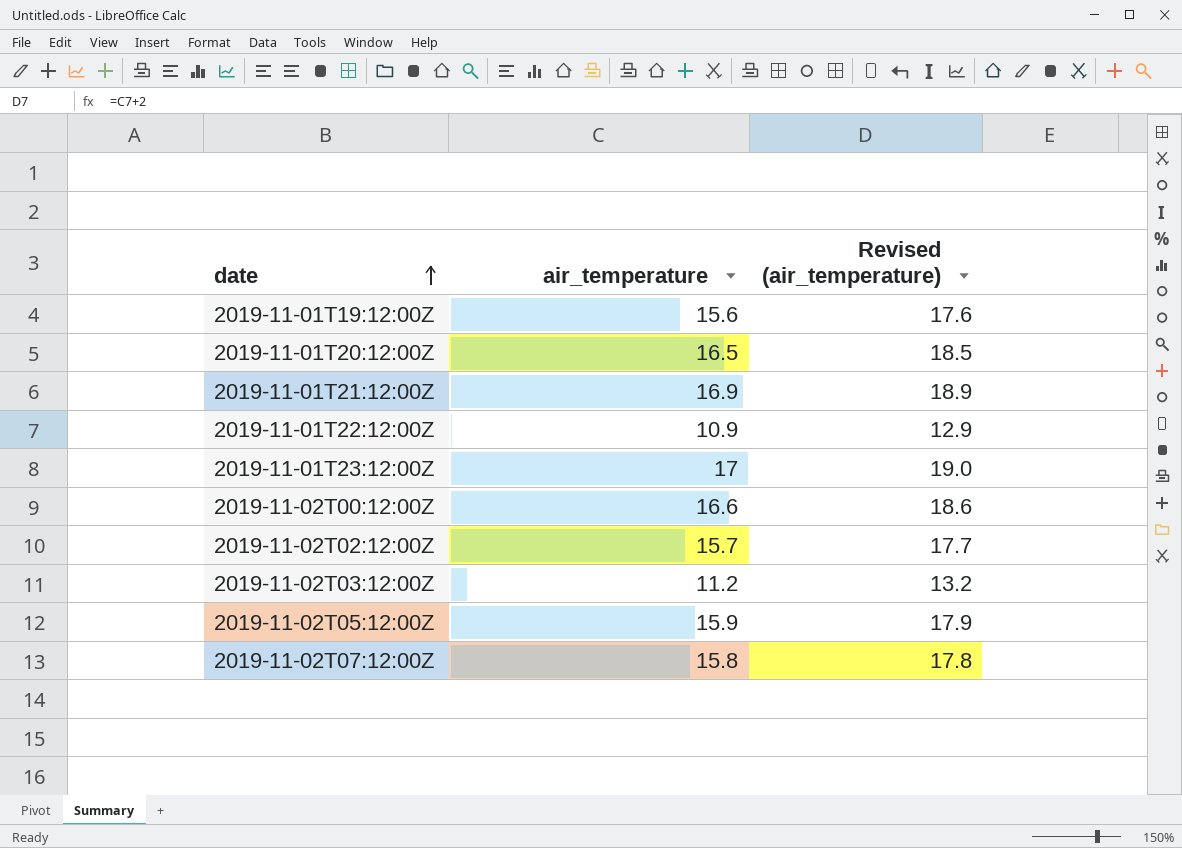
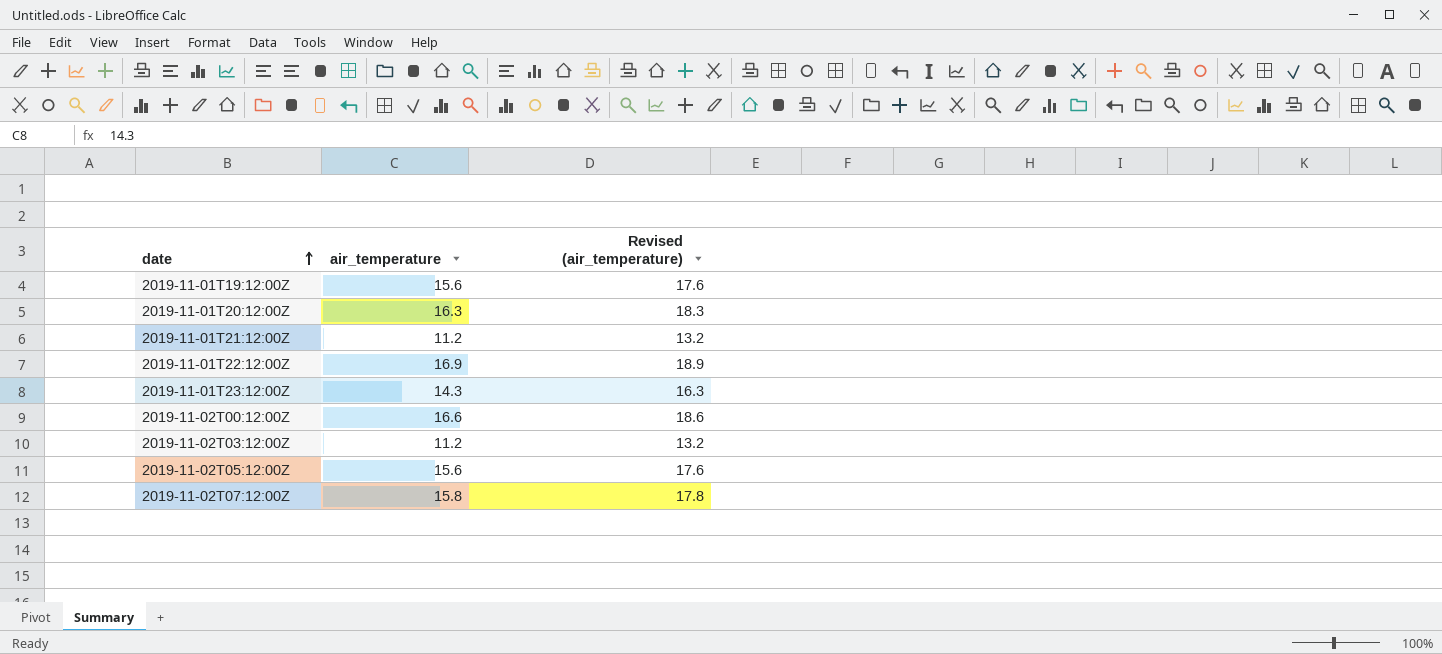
row 2019-11-02T02:12:00Z: 15.7 | 17.7 -> none
2019-11-01T20:12:00Z | air_temperature: 16.5 -> 16.3
2019-11-01T20:12:00Z | Revised (air_temperature): 18.5 -> 18.3
2019-11-01T21:12:00Z | air_temperature: 16.9 -> 11.2
2019-11-01T21:12:00Z | Revised (air_temperature): 18.9 -> 13.2
2019-11-01T22:12:00Z | air_temperature: 10.9 -> 16.9
2019-11-01T22:12:00Z | Revised (air_temperature): 12.9 -> 18.9
2019-11-01T23:12:00Z | air_temperature: 17 -> 14.3
2019-11-01T23:12:00Z | Revised (air_temperature): 19.0 -> 16.3
2019-11-02T05:12:00Z | air_temperature: 15.9 -> 15.6
2019-11-02T05:12:00Z | Revised (air_temperature): 17.9 -> 17.6

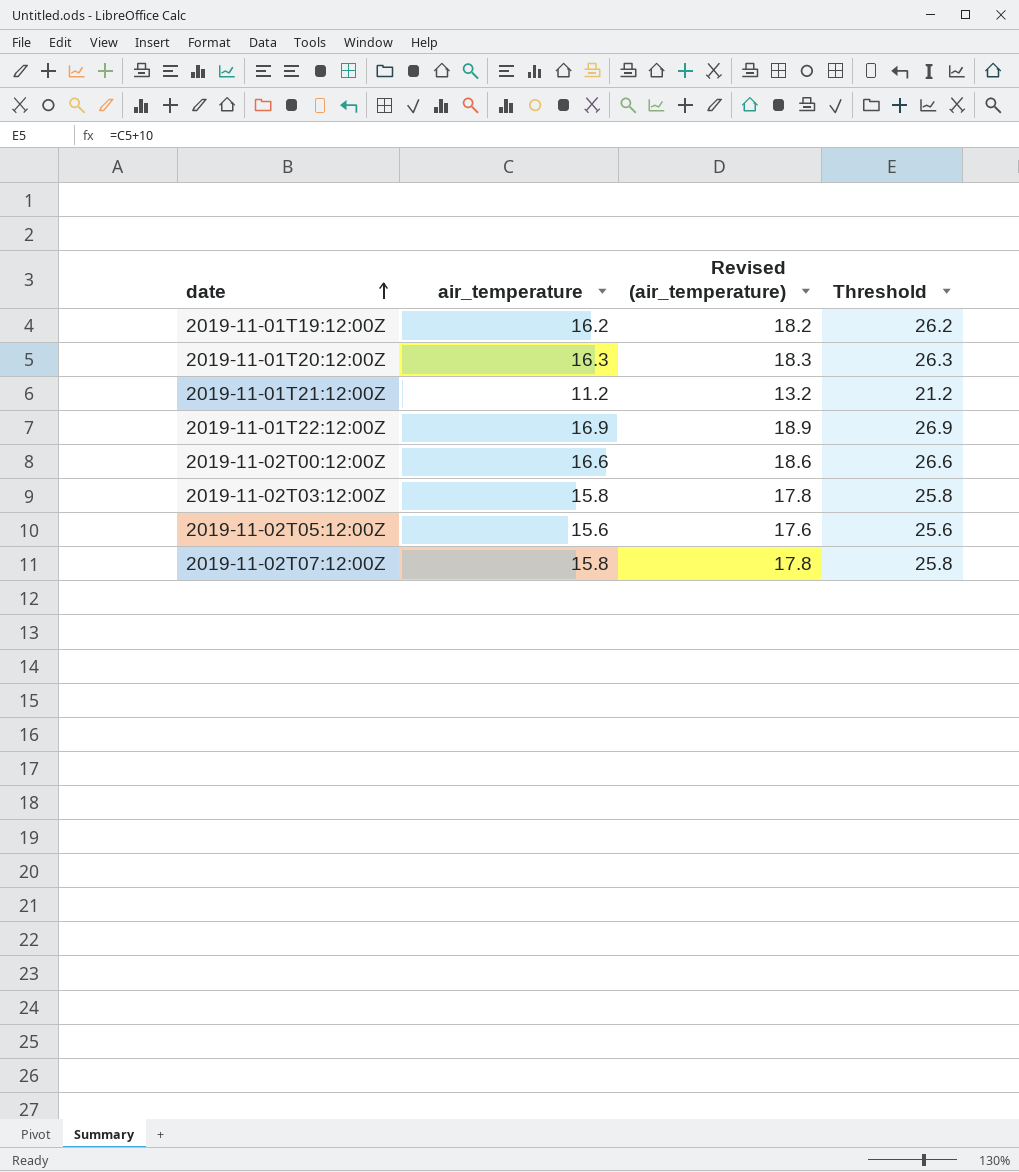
column Threshold | formula: none -> [air_temperature] + 10
row 2019-11-01T23:12:00Z: 14.3 | 16.3 -> none
2019-11-01T19:12:00Z | air_temperature: 15.6 -> 16.2
2019-11-01T19:12:00Z | Revised (air_temperature): 17.6 -> 18.2
2019-11-02T03:12:00Z | air_temperature: 11.2 -> 15.8
2019-11-02T03:12:00Z | Revised (air_temperature): 13.2 -> 17.8

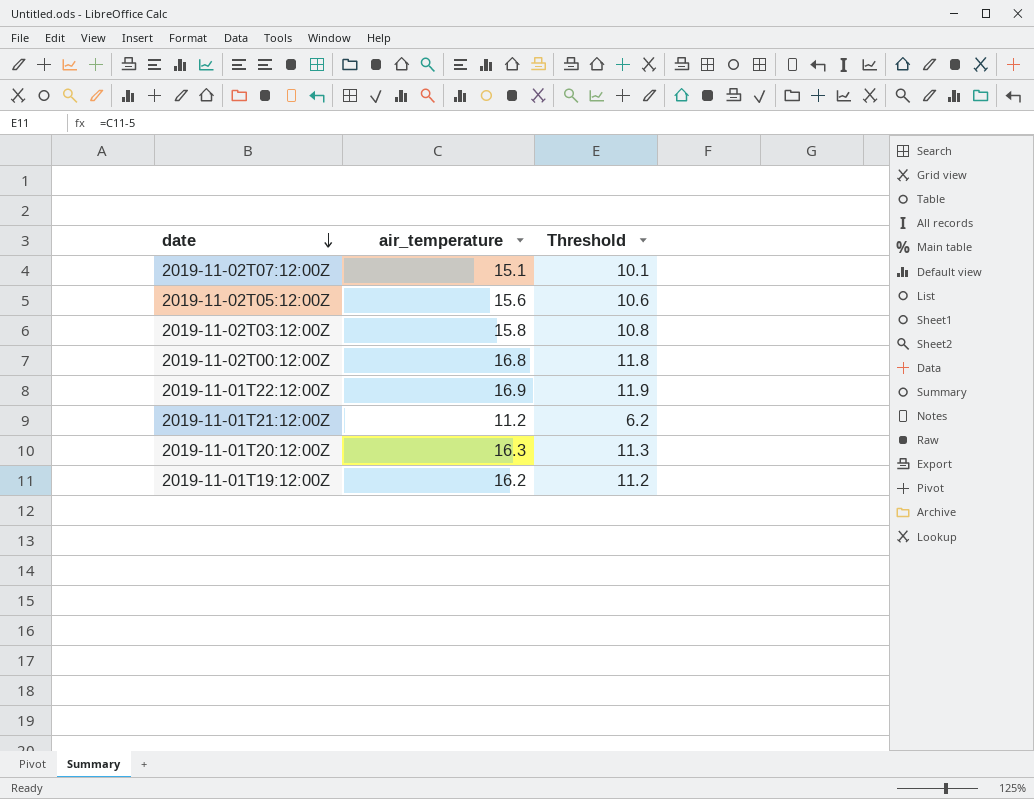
row order: date ascending -> date descending
column Revised (air_temperature) | formula: [air_temperature] + 2 -> none
column Threshold | formula: [air_temperature] + 10 -> [air_temperature] - 5
2019-11-02T07:12:00Z | air_temperature: 15.8 -> 15.1
2019-11-02T00:12:00Z | air_temperature: 16.6 -> 16.8

